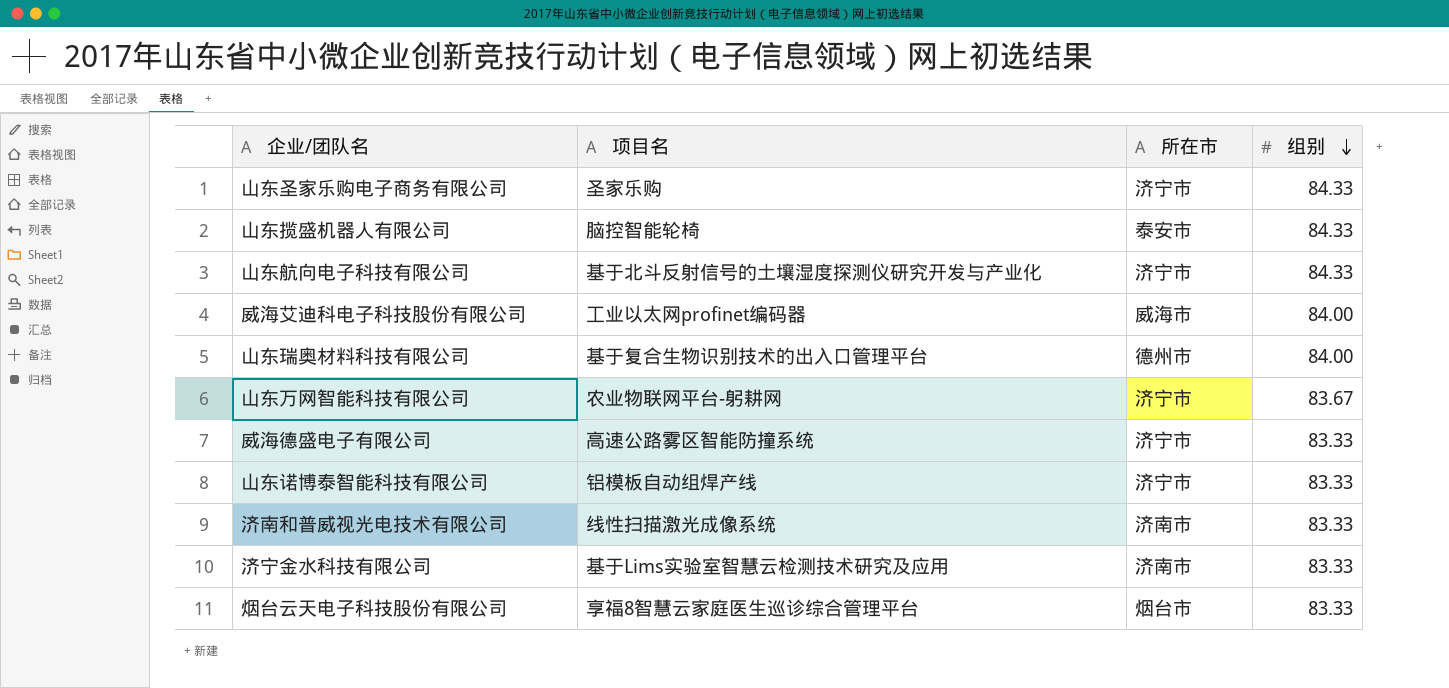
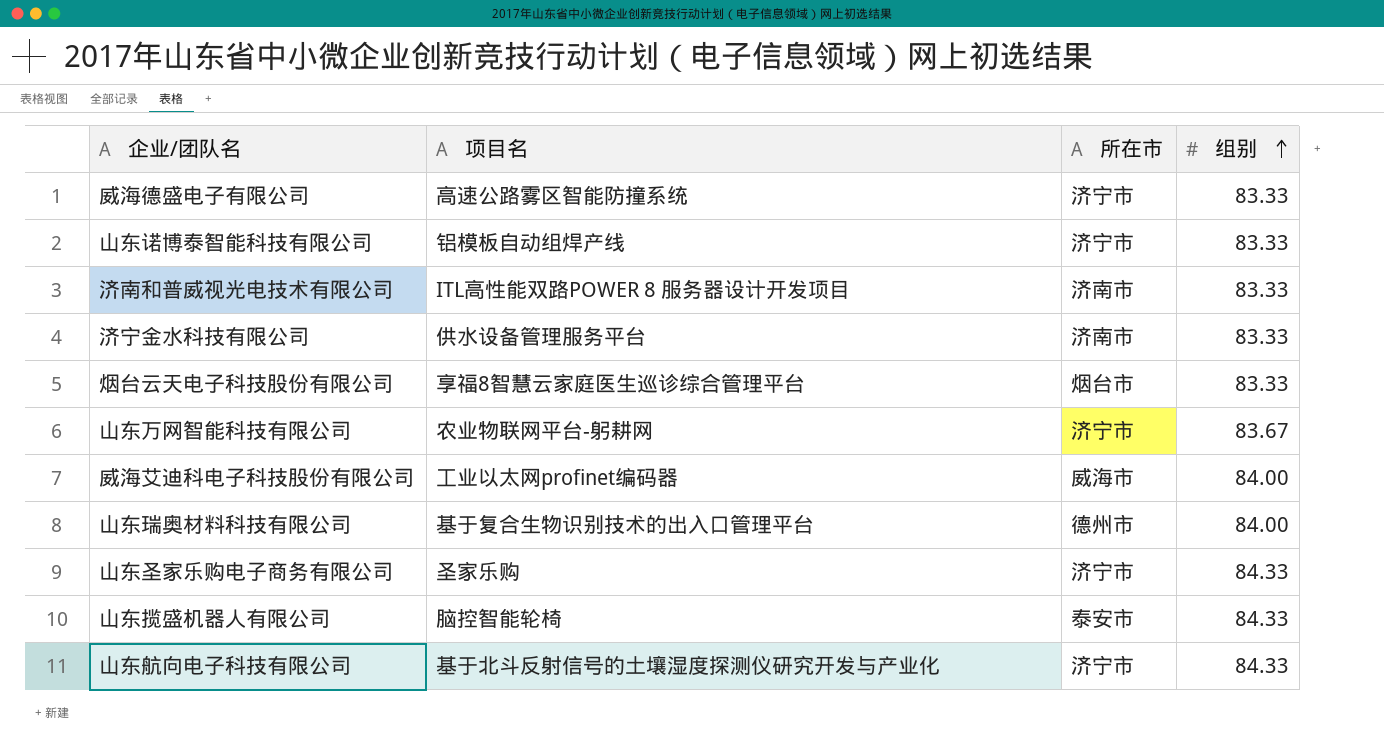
row order: 组别 descending -> 组别 ascending
济南和普威视光电技术有限公司 | 项目名: 线性扫描激光成像系统 -> ITL高性能双路POWER 8 服务器设计开发项目
济宁金水科技有限公司 | 项目名: 基于Lims实验室智慧云检测技术研究及应用 -> 供水设备管理服务平台

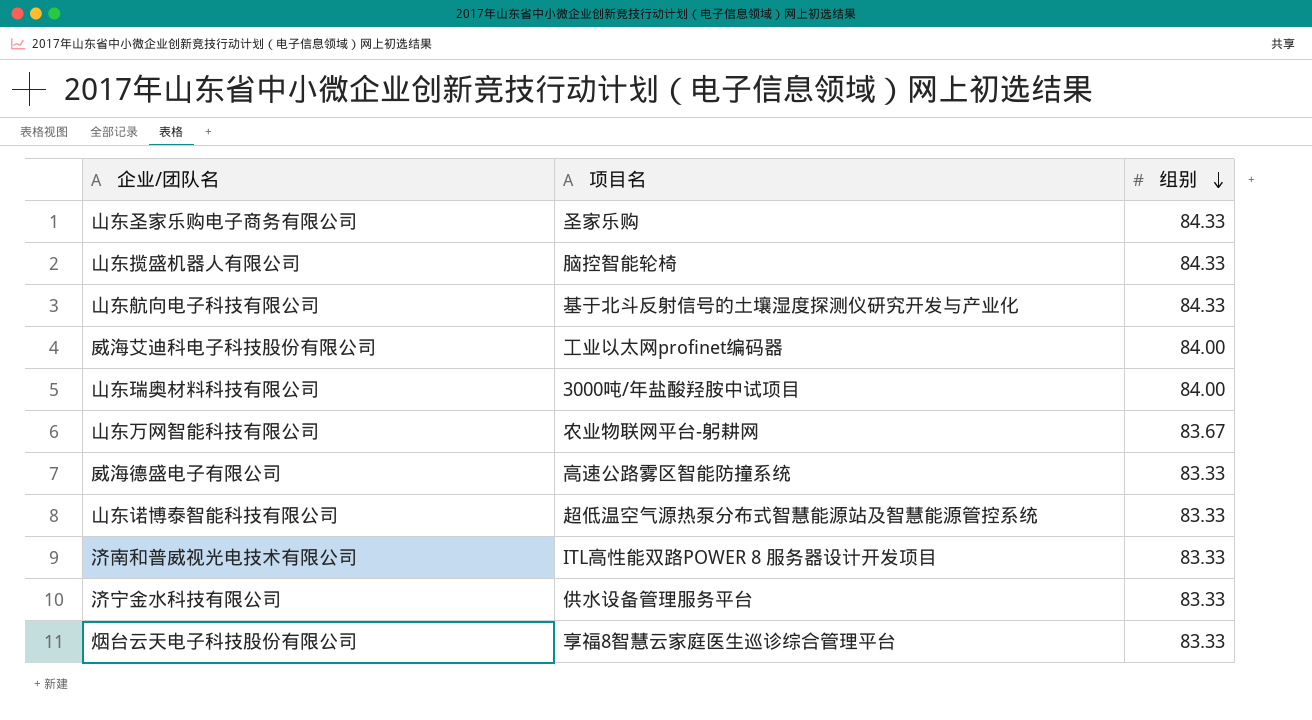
row order: 组别 ascending -> 组别 descending
column 所在市 | position: 3 -> none
山东瑞奥材料科技有限公司 | 项目名: 基于复合生物识别技术的出入口管理平台 -> 3000吨/年盐酸羟胺中试项目
山东诺博泰智能科技有限公司 | 项目名: 铝模板自动组焊产线 -> 超低温空气源热泵分布式智慧能源站及智慧能源管控系统

